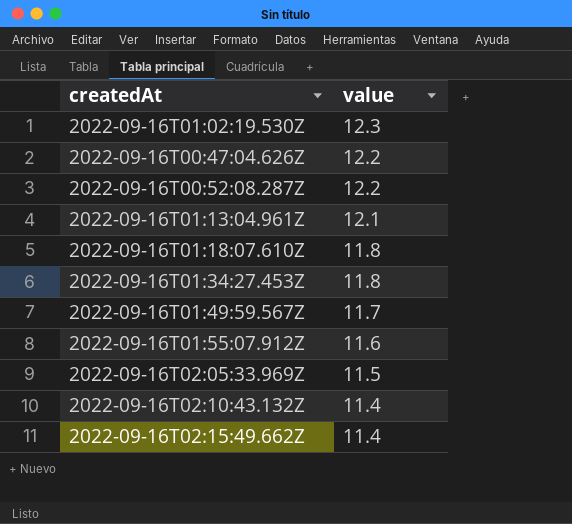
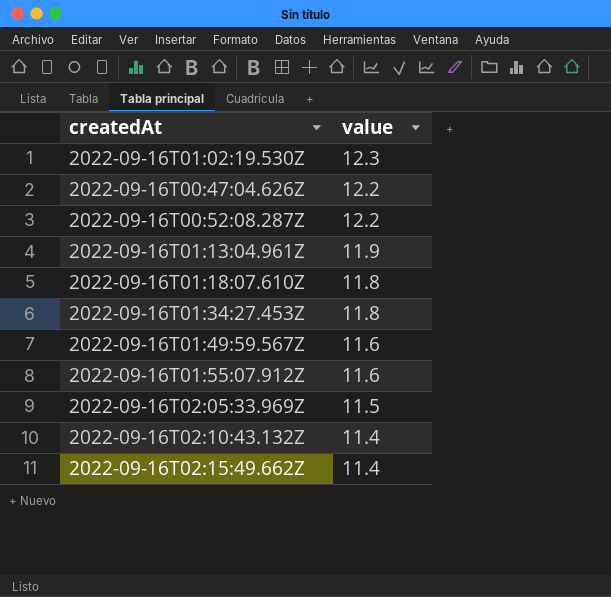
2022-09-16T01:13:04.961Z | value: 12.1 -> 11.9
2022-09-16T01:49:59.567Z | value: 11.7 -> 11.6

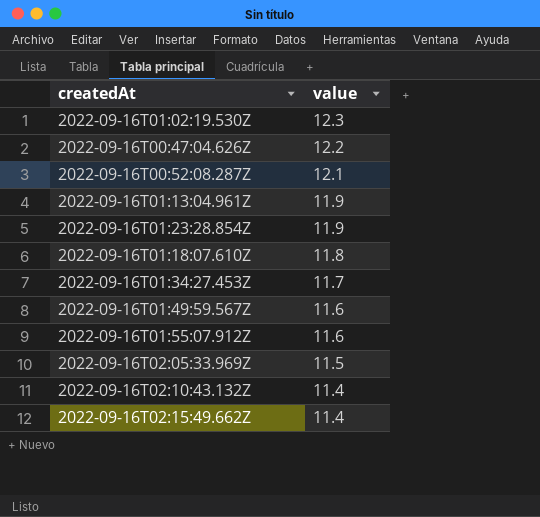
2022-09-16T00:52:08.287Z | value: 12.2 -> 12.1
row 2022-09-16T01:23:28.854Z: none -> 11.9
2022-09-16T01:34:27.453Z | value: 11.8 -> 11.7

